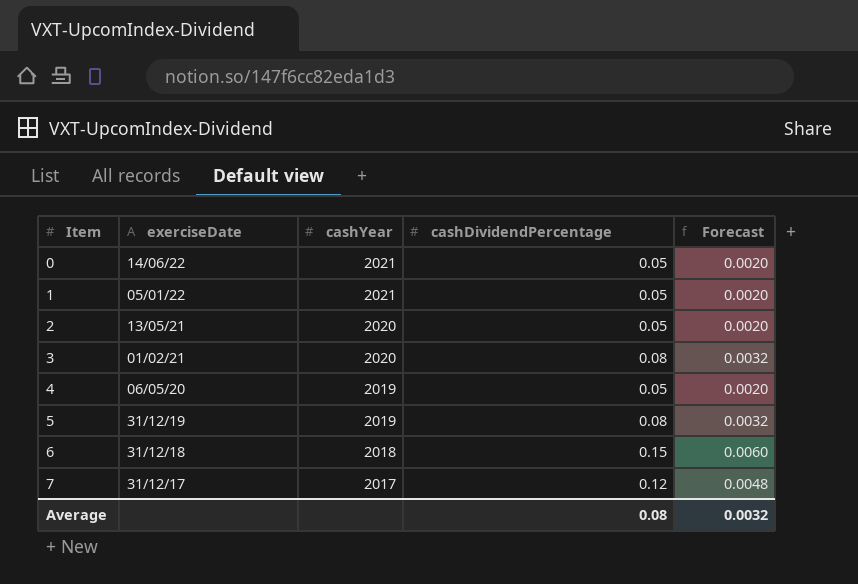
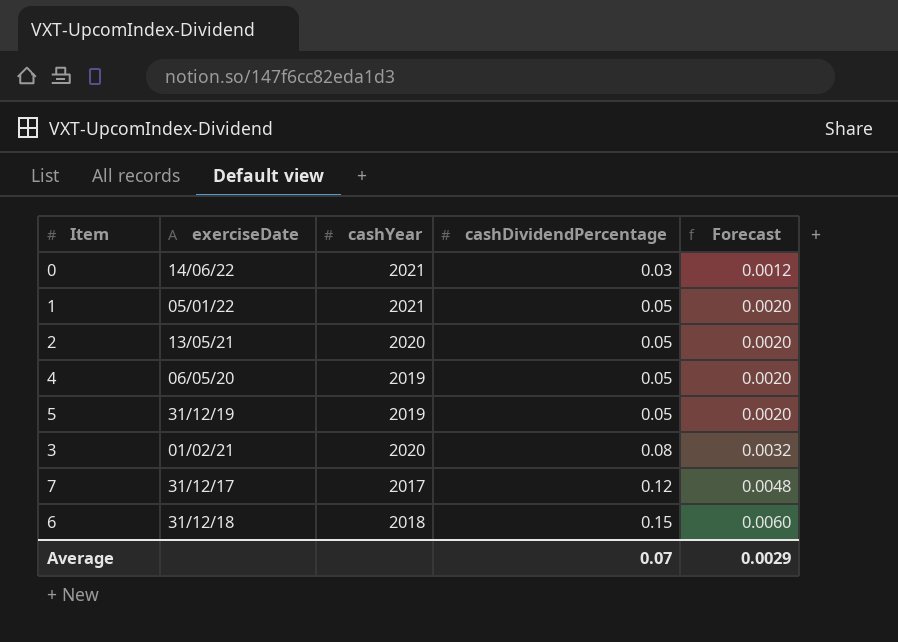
row order: Item ascending -> cashDividendPercentage ascending
0 | cashDividendPercentage: 0.05 -> 0.03
0 | Forecast: 0.0020 -> 0.0012
5 | cashDividendPercentage: 0.08 -> 0.05
5 | Forecast: 0.0032 -> 0.0020
Average | cashDividendPercentage: 0.08 -> 0.07
Average | Forecast: 0.0032 -> 0.0029

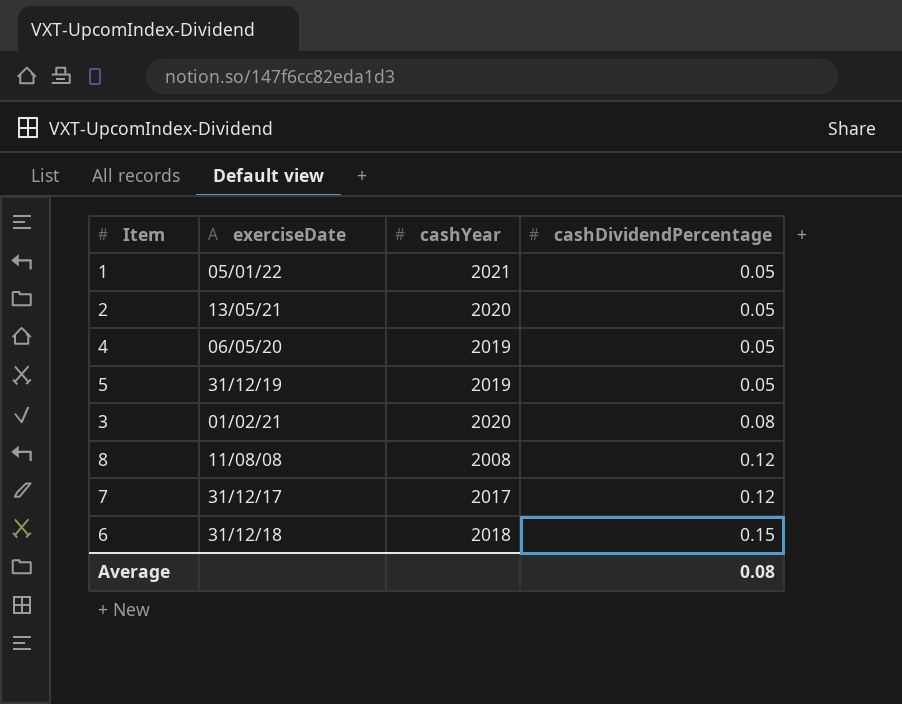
column Forecast | formula: [cashDividendPercentage] * 0.04 -> none
row 0: 14/06/22 | 2021 | 0.03 | 0.0012 -> none
row 8: none -> 11/08/08 | 2008 | 0.12
Average | cashDividendPercentage: 0.07 -> 0.08

